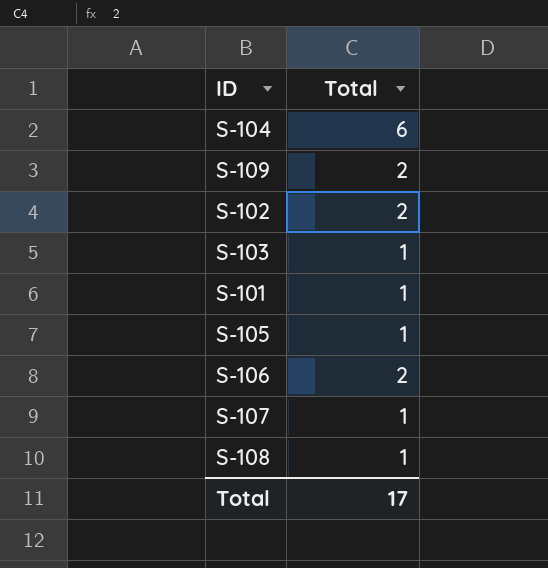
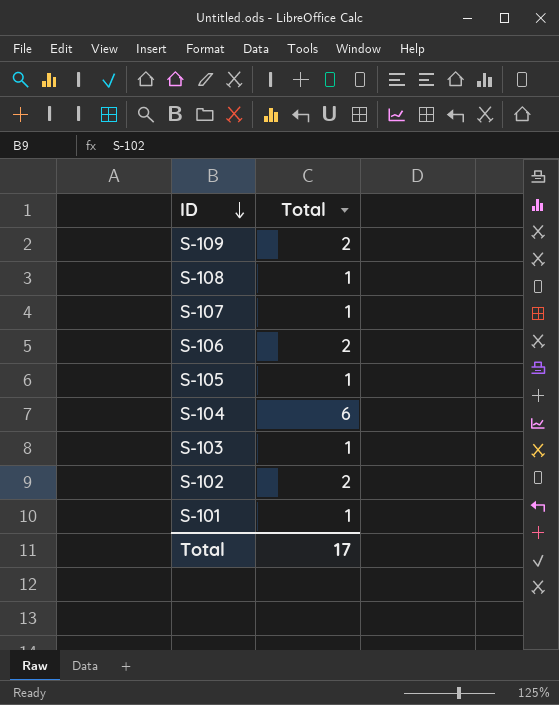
row order: none -> ID descending

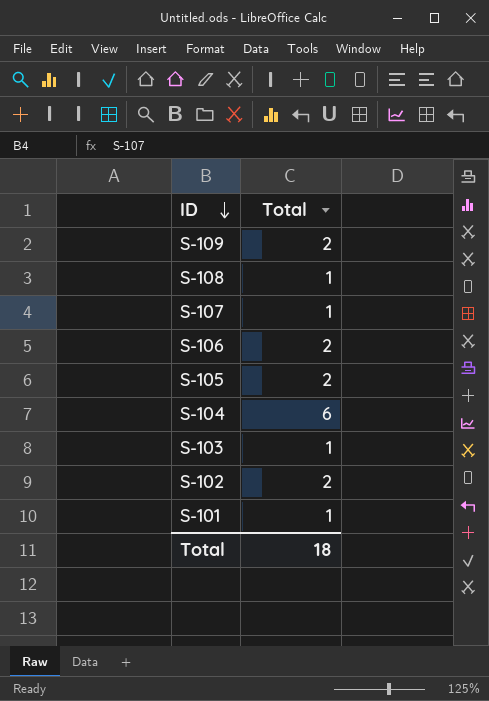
S-105 | Total: 1 -> 2
Total | Total: 17 -> 18

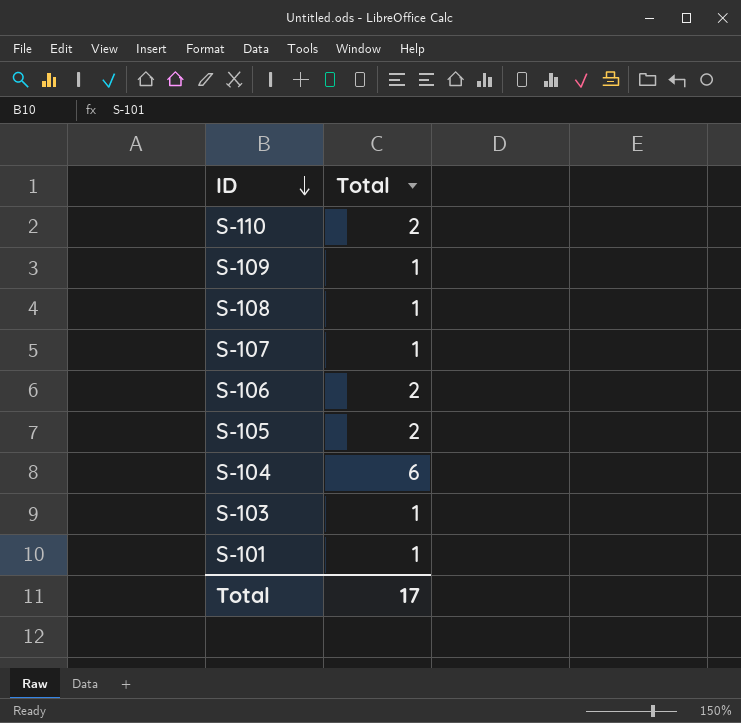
row S-102: 2 -> none
row S-110: none -> 2
S-109 | Total: 2 -> 1
Total | Total: 18 -> 17

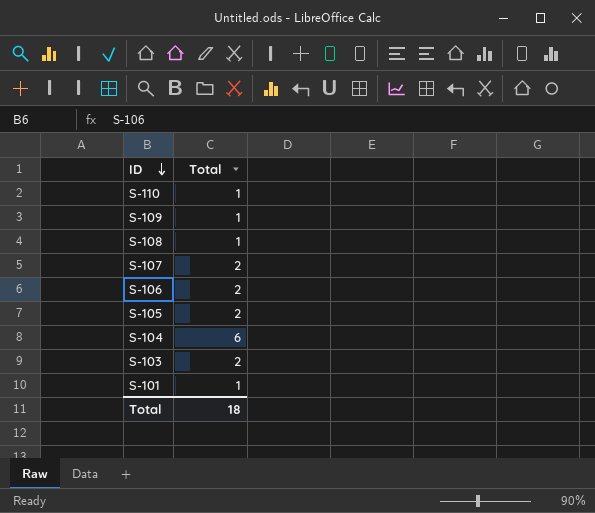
S-110 | Total: 2 -> 1
S-107 | Total: 1 -> 2
S-103 | Total: 1 -> 2
Total | Total: 17 -> 18

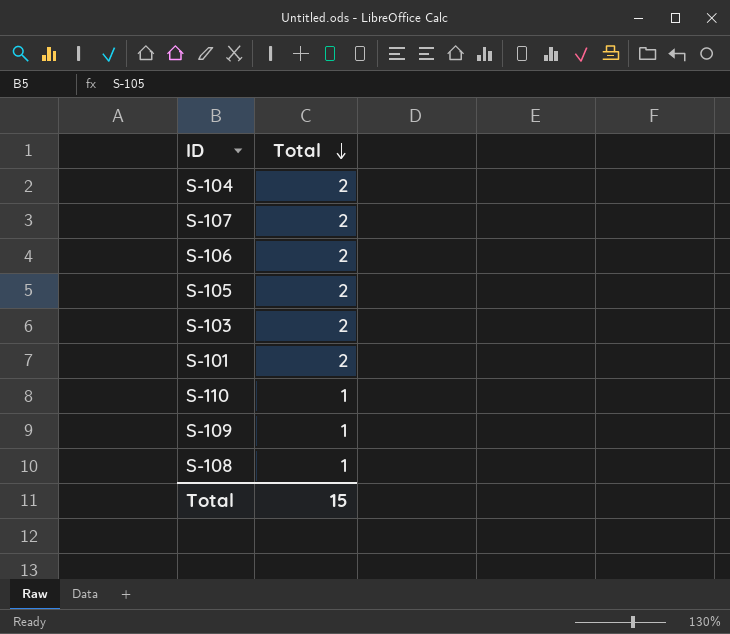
row order: ID descending -> Total descending
S-104 | Total: 6 -> 2
S-101 | Total: 1 -> 2
Total | Total: 18 -> 15

